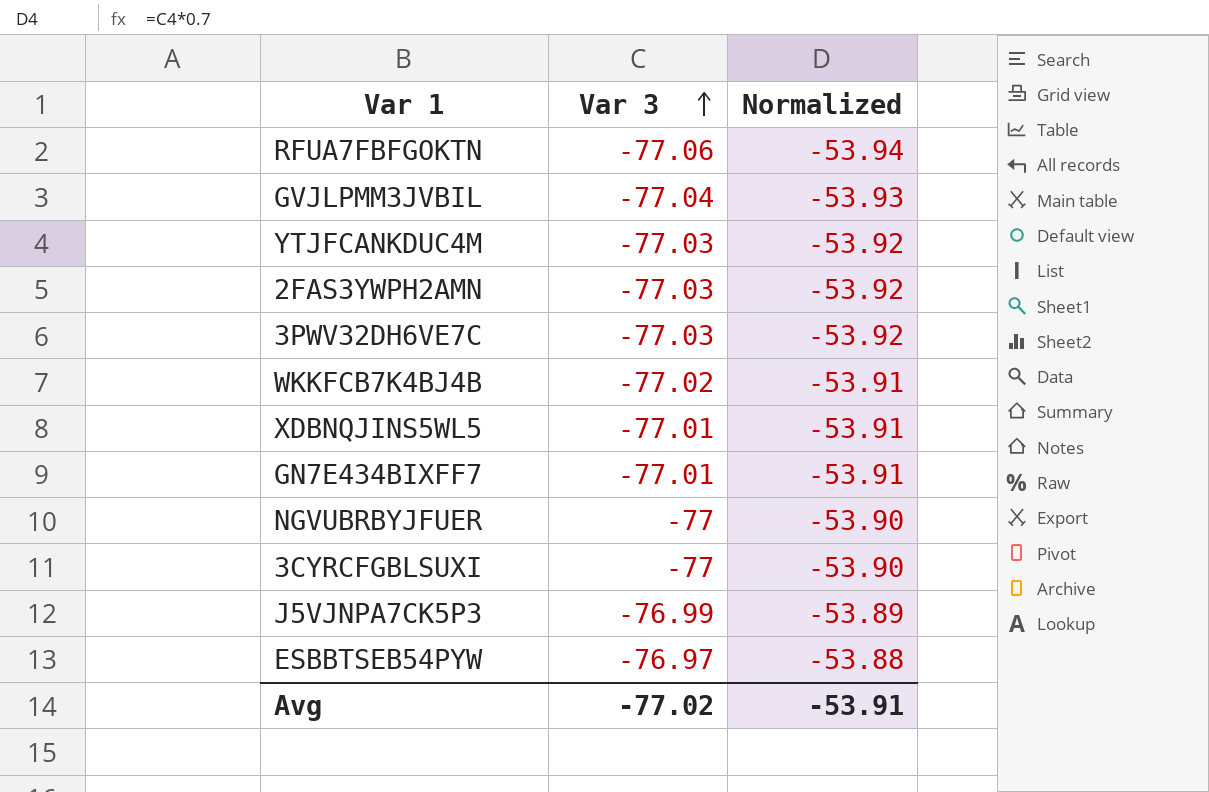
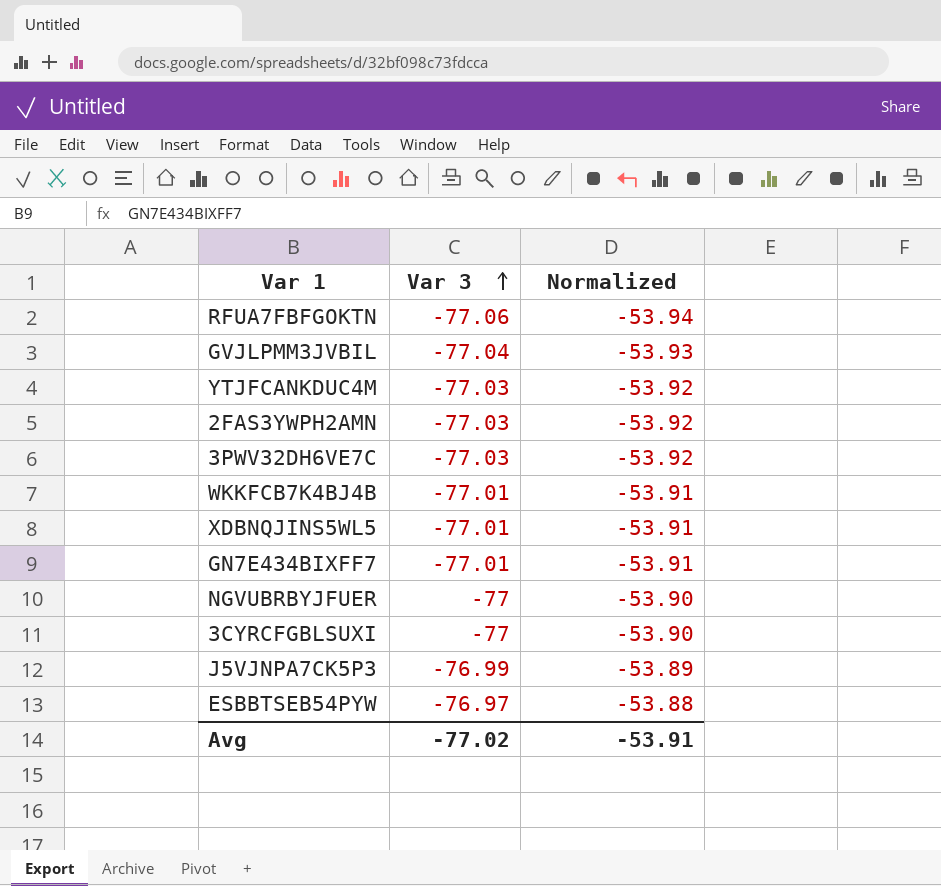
WKKFCB7K4BJ4B | Var 3: -77.02 -> -77.01

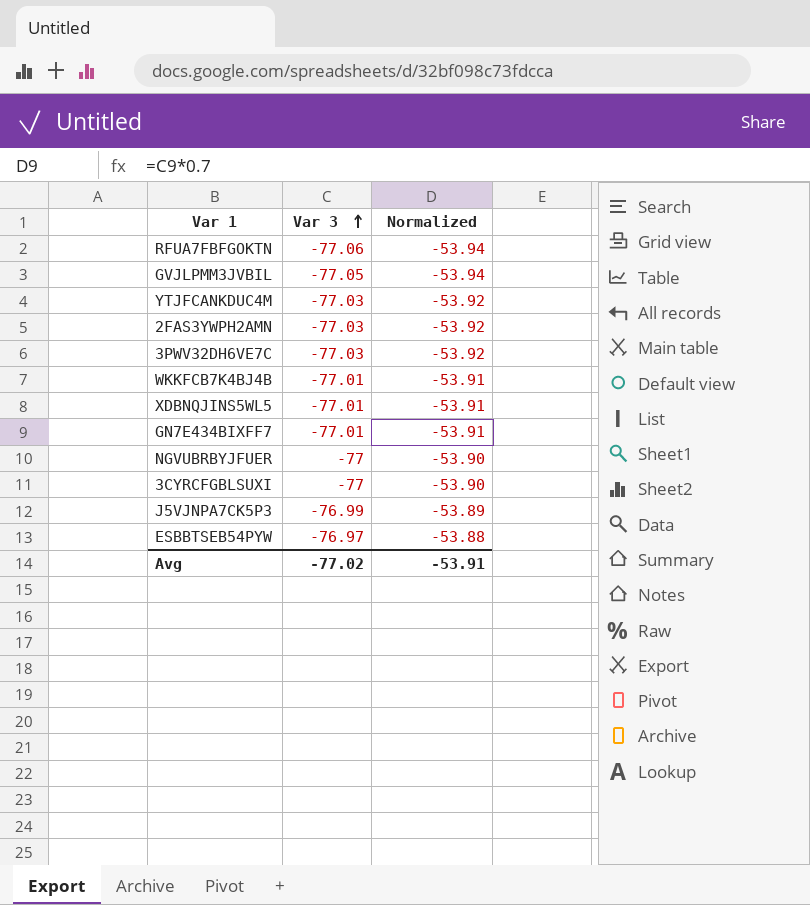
GVJLPMM3JVBIL | Var 3: -77.04 -> -77.05
GVJLPMM3JVBIL | Normalized: -53.93 -> -53.94

